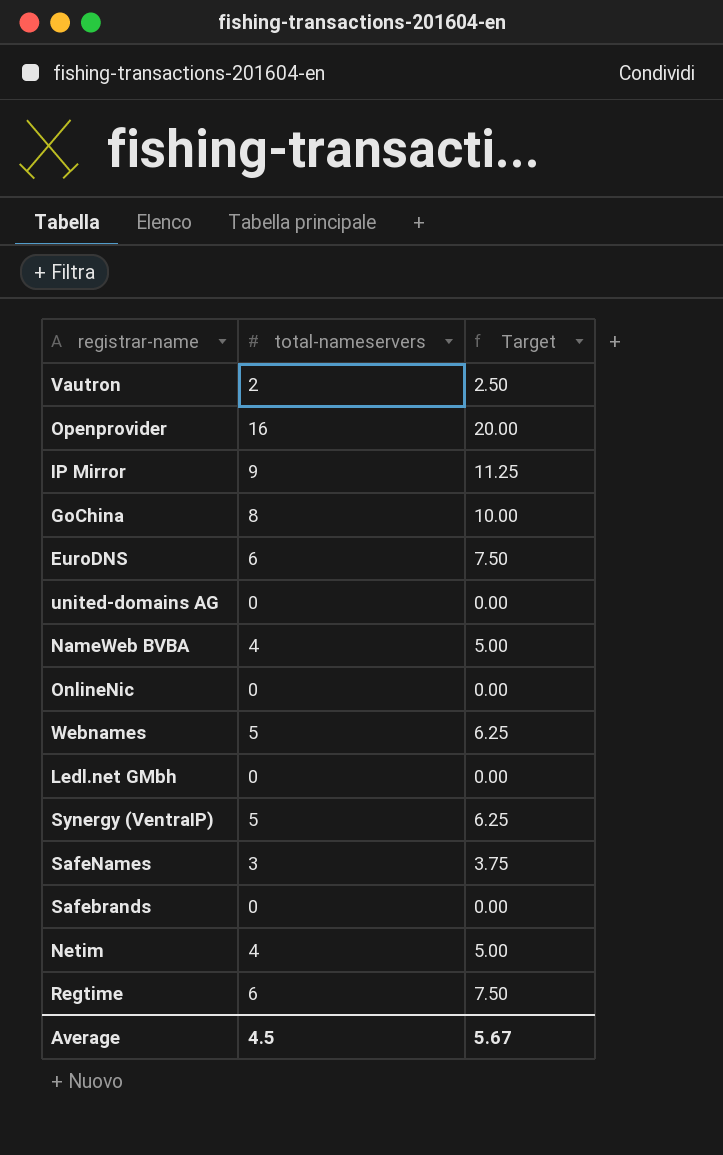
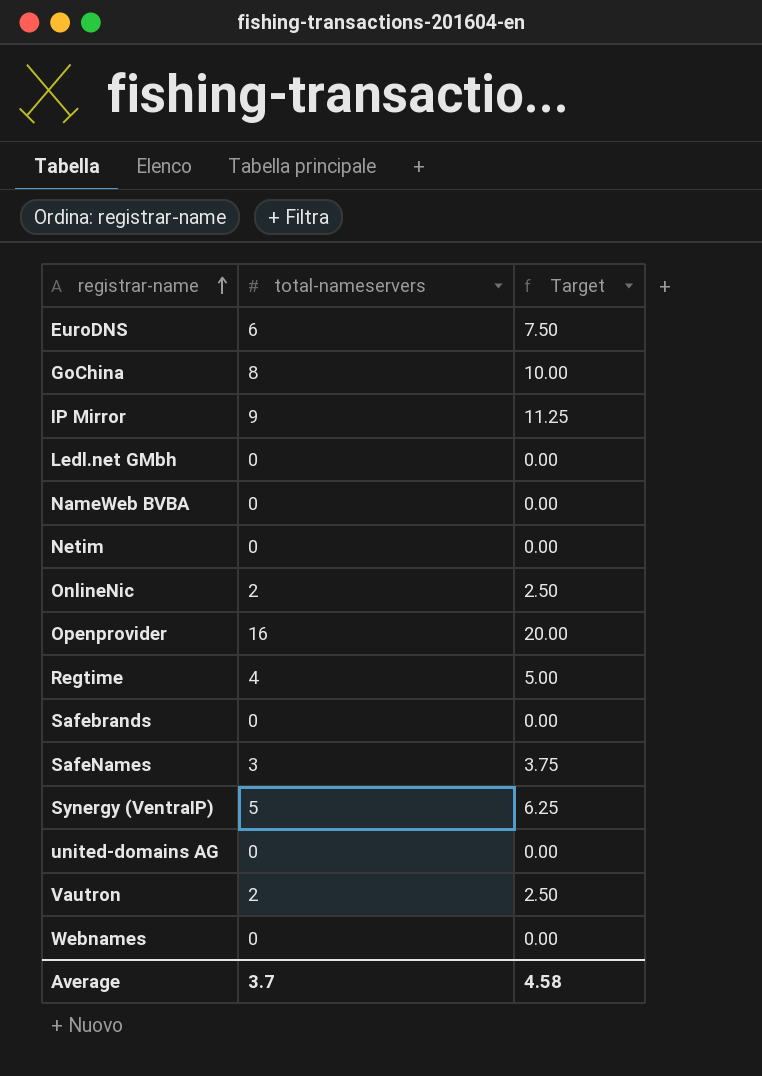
row order: none -> registrar-name ascending
NameWeb BVBA | total-nameservers: 4 -> 0
NameWeb BVBA | Target: 5.00 -> 0.00
Netim | total-nameservers: 4 -> 0
Netim | Target: 5.00 -> 0.00
OnlineNic | total-nameservers: 0 -> 2
OnlineNic | Target: 0.00 -> 2.50
Regtime | total-nameservers: 6 -> 4
Regtime | Target: 7.50 -> 5.00
Webnames | total-nameservers: 5 -> 0
Webnames | Target: 6.25 -> 0.00
Average | total-nameservers: 4.5 -> 3.7
Average | Target: 5.67 -> 4.58

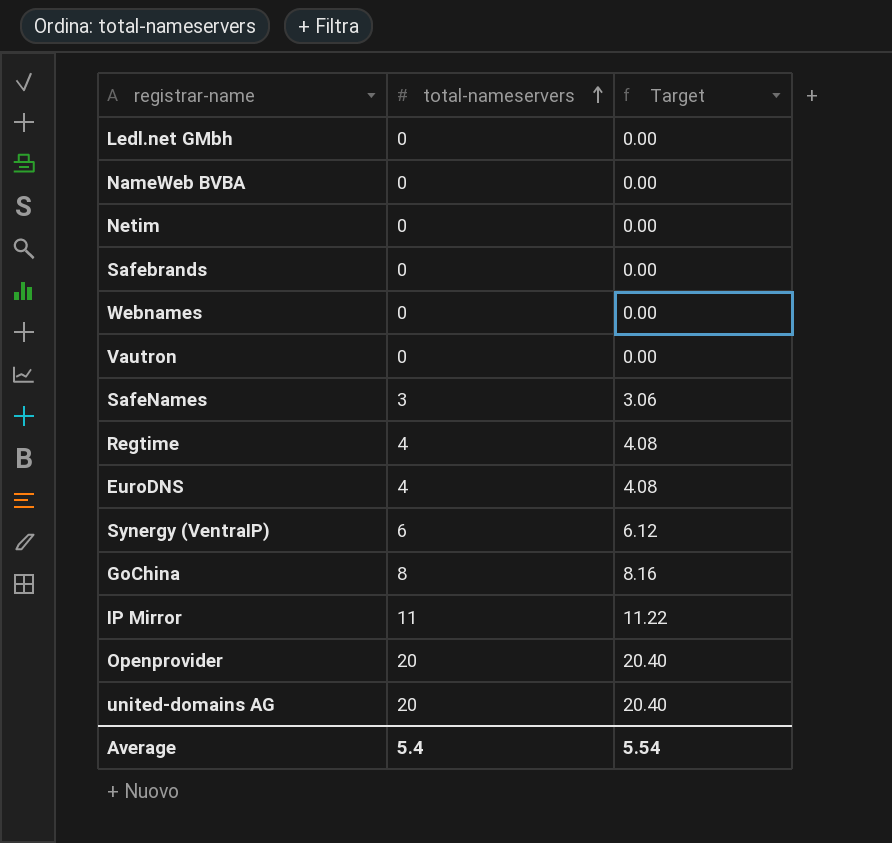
row order: registrar-name ascending -> total-nameservers ascending
column Target | formula: [total-nameservers] * 1.25 -> [total-nameservers] * 1.02
row OnlineNic: 2 | 2.50 -> none
Vautron | total-nameservers: 2 -> 0
EuroDNS | total-nameservers: 6 -> 4
Synergy (VentraIP) | total-nameservers: 5 -> 6
IP Mirror | total-nameservers: 9 -> 11
Openprovider | total-nameservers: 16 -> 20
united-domains AG | total-nameservers: 0 -> 20
Average | total-nameservers: 3.7 -> 5.4
Average | Target: 4.58 -> 5.54

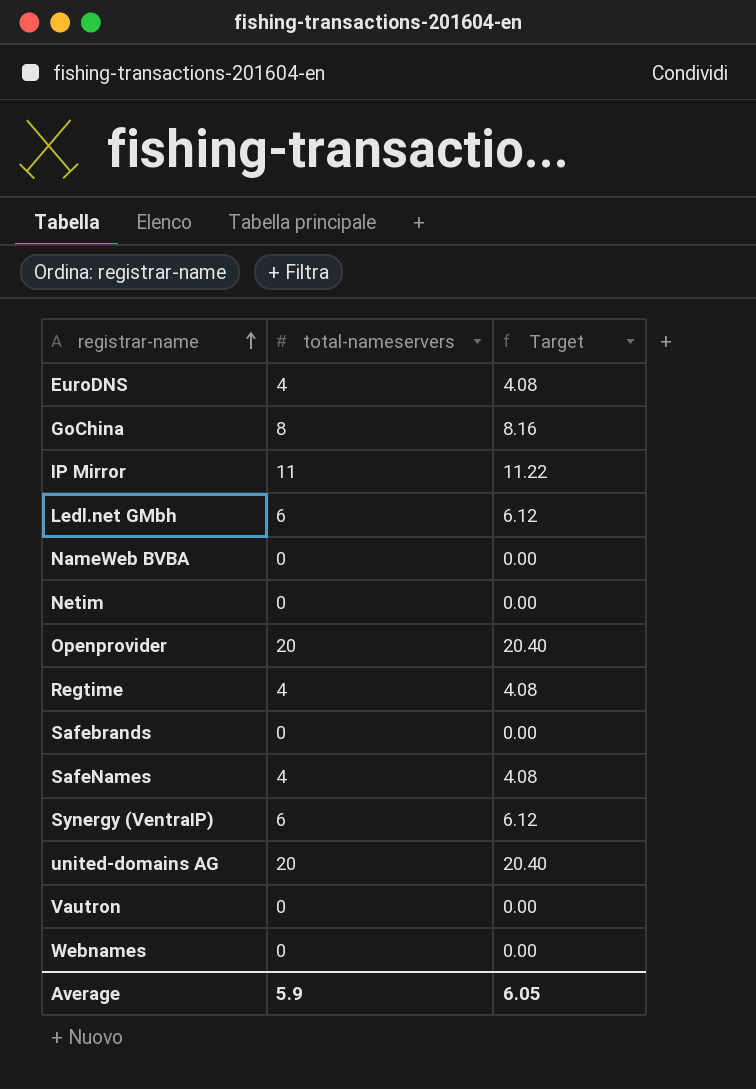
row order: total-nameservers ascending -> registrar-name ascending
Ledl.net GMbh | total-nameservers: 0 -> 6
Ledl.net GMbh | Target: 0.00 -> 6.12
SafeNames | total-nameservers: 3 -> 4
SafeNames | Target: 3.06 -> 4.08
Average | total-nameservers: 5.4 -> 5.9
Average | Target: 5.54 -> 6.05

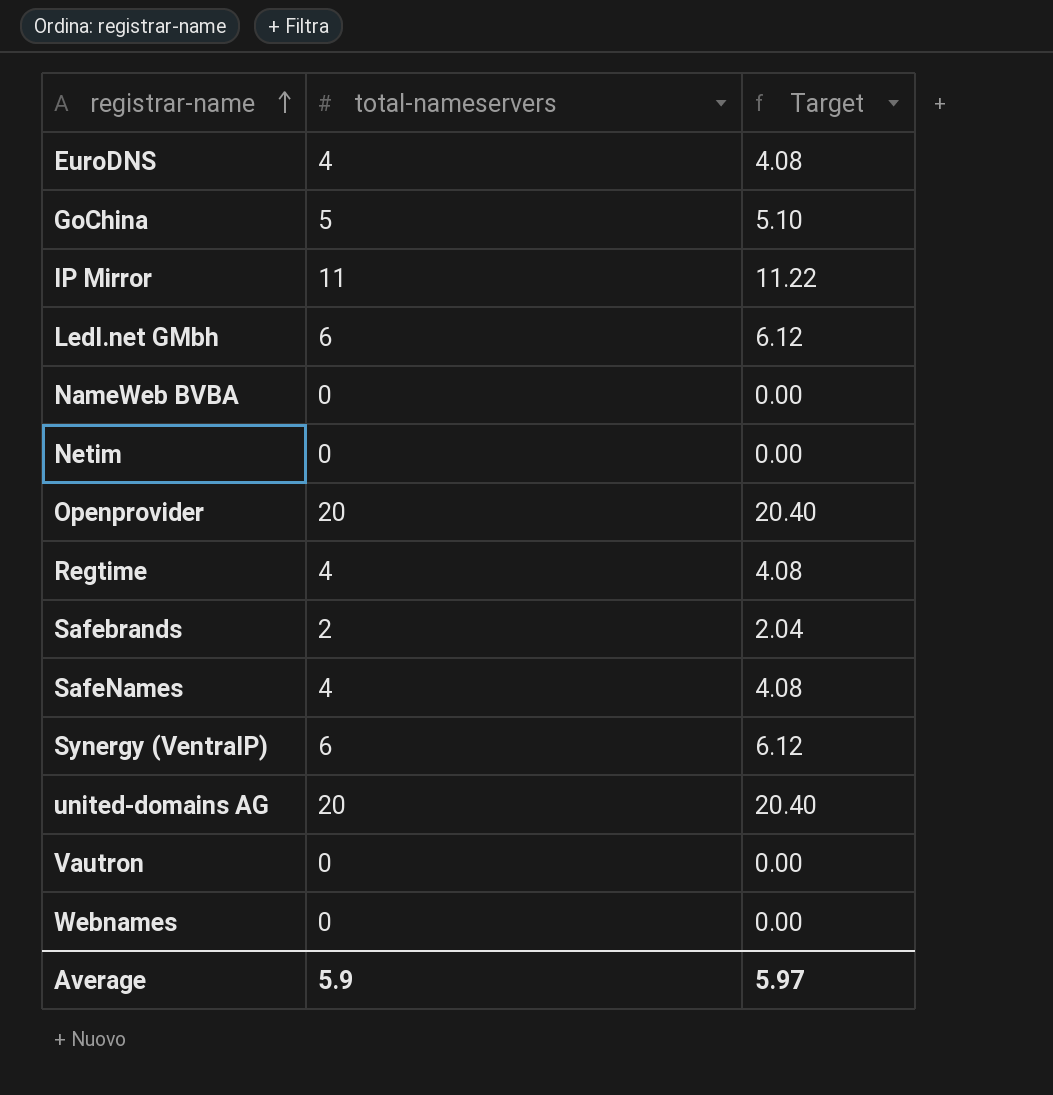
GoChina | total-nameservers: 8 -> 5
GoChina | Target: 8.16 -> 5.10
Safebrands | total-nameservers: 0 -> 2
Safebrands | Target: 0.00 -> 2.04
Average | Target: 6.05 -> 5.97

